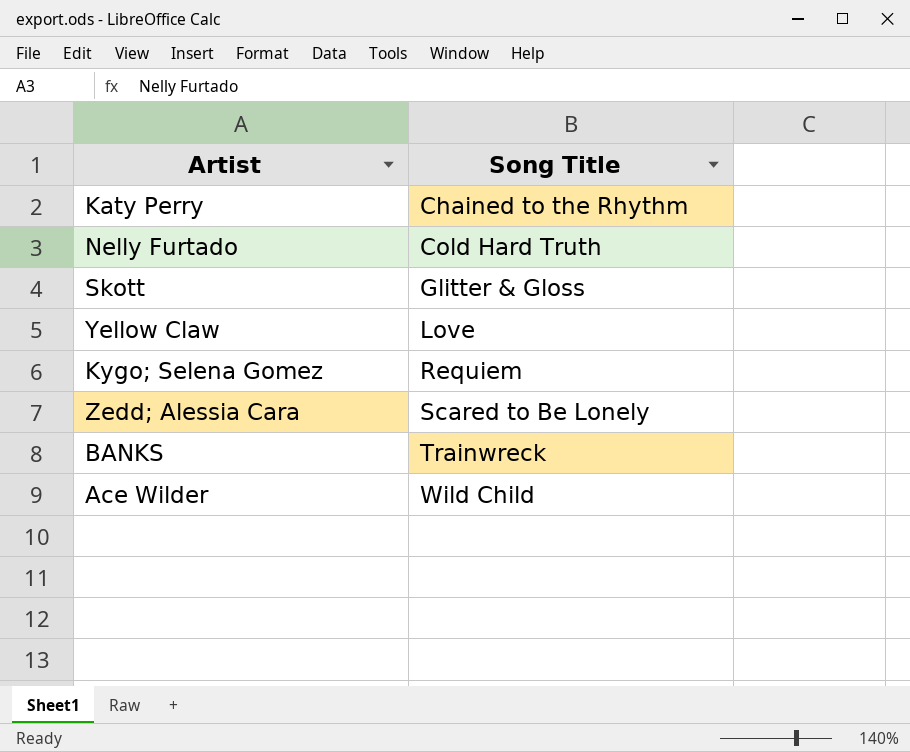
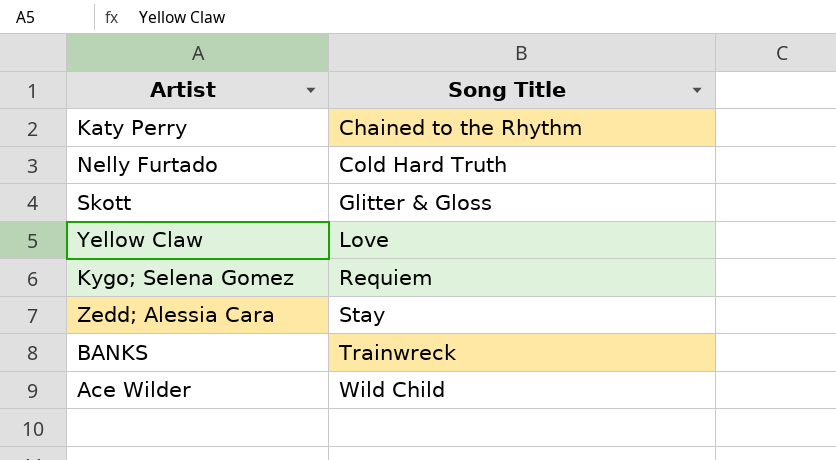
Zedd; Alessia Cara | Song Title: Scared to Be Lonely -> Stay

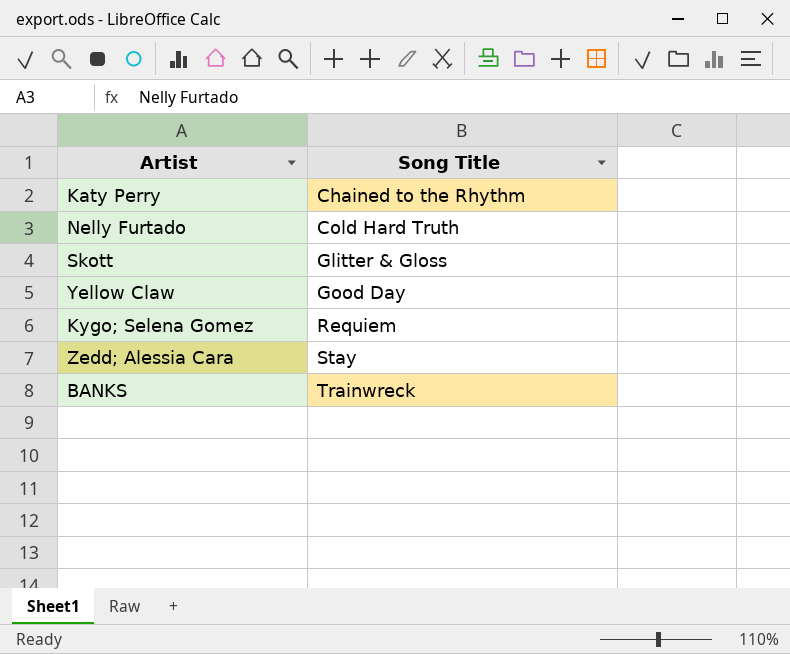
row Ace Wilder: Wild Child -> none
Yellow Claw | Song Title: Love -> Good Day

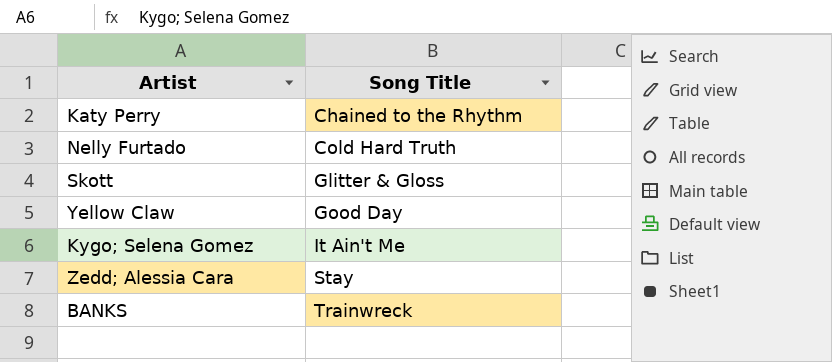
Kygo; Selena Gomez | Song Title: Requiem -> It Ain't Me

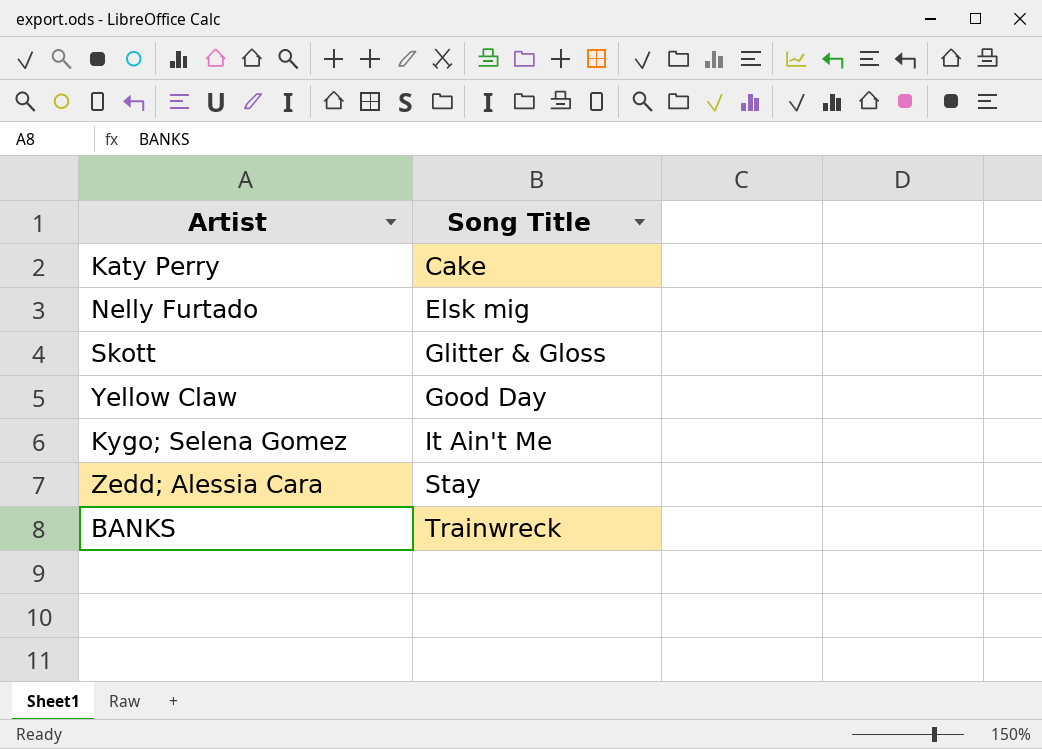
Katy Perry | Song Title: Chained to the Rhythm -> Cake
Nelly Furtado | Song Title: Cold Hard Truth -> Elsk mig

